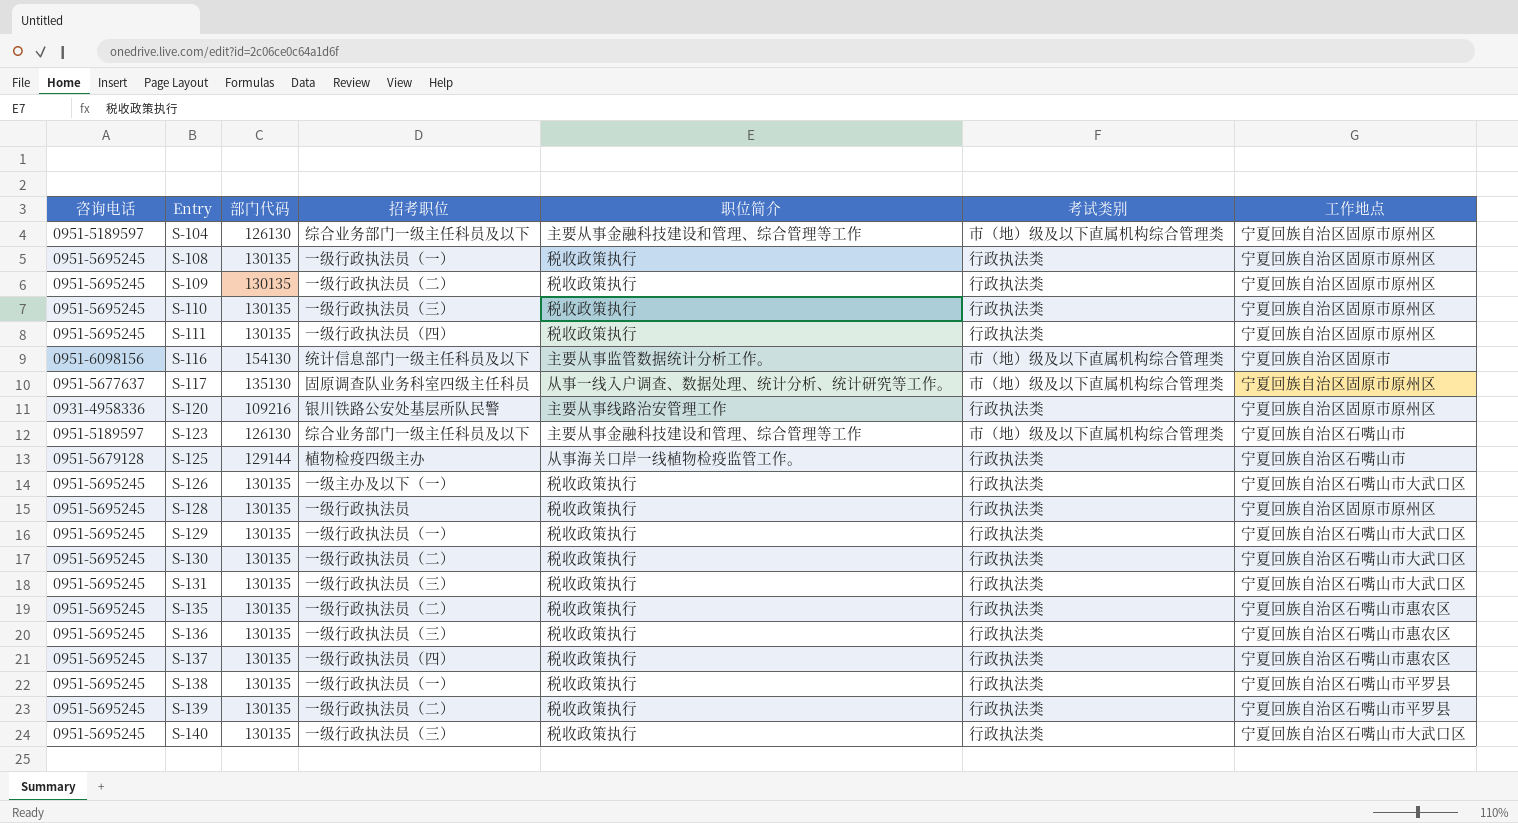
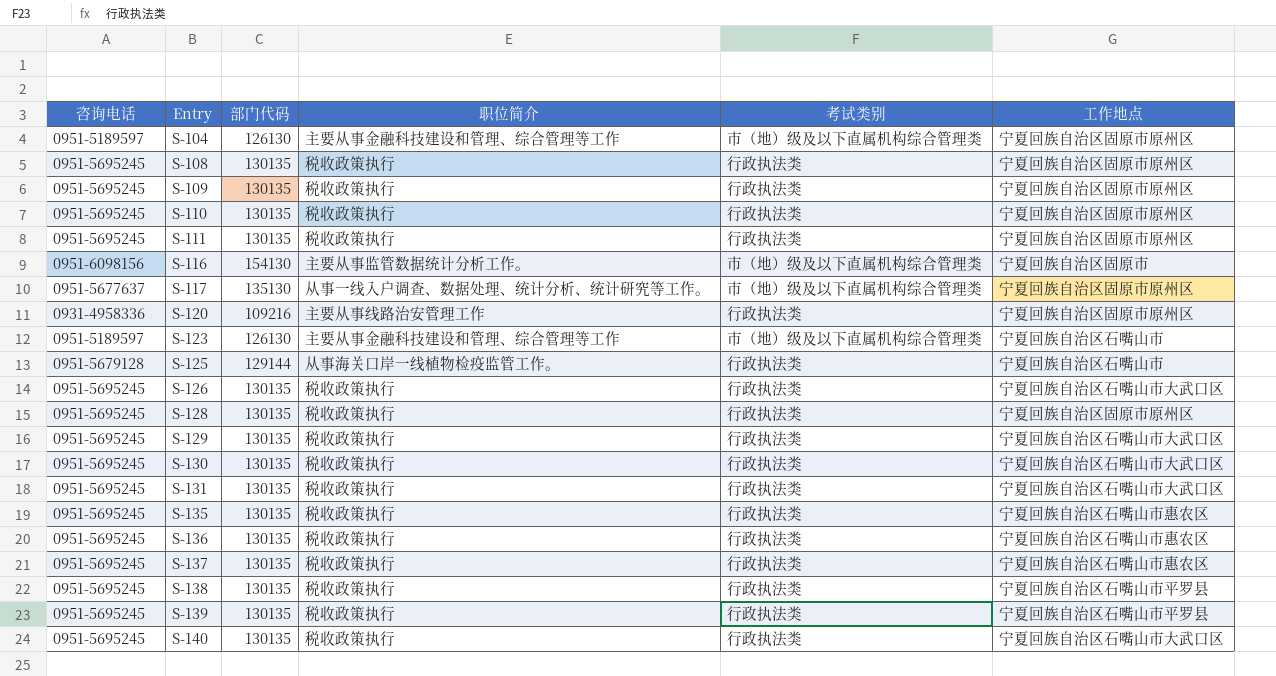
column 招考职位 | position: 4 -> none

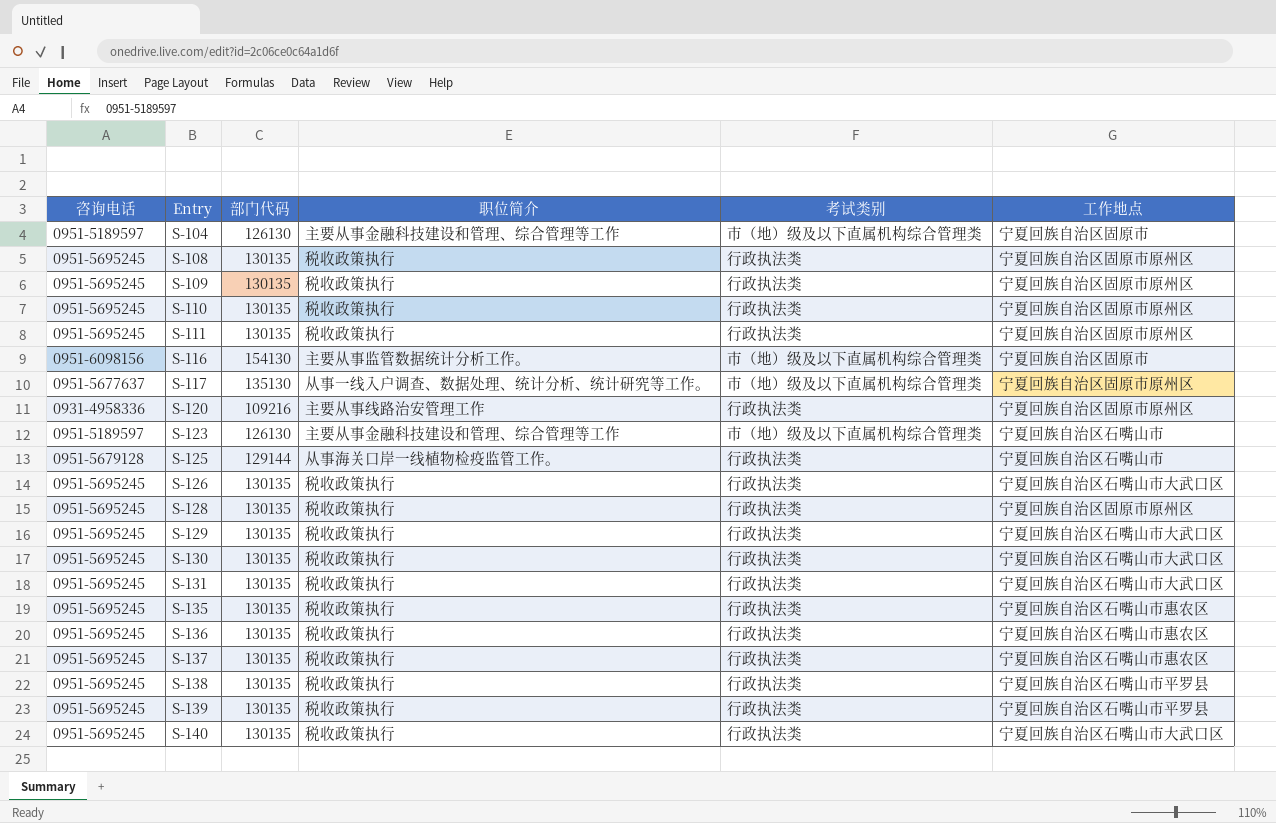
S-104 | 工作地点: 宁夏回族自治区固原市原州区 -> 宁夏回族自治区固原市

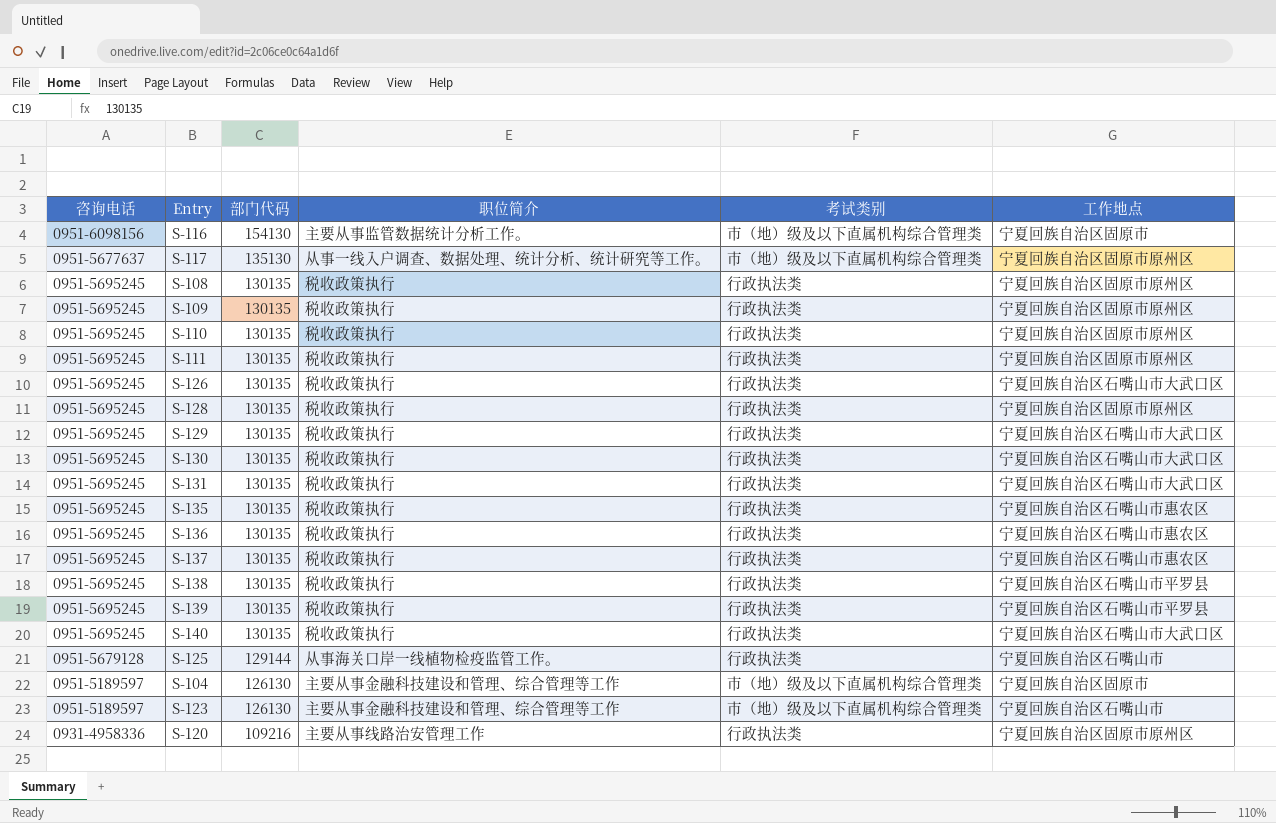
row order: Entry ascending -> 部门代码 descending

